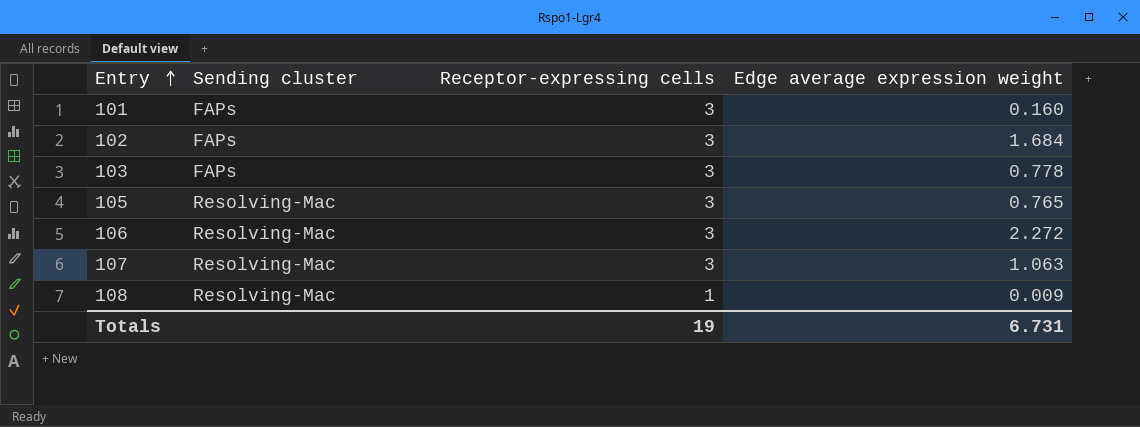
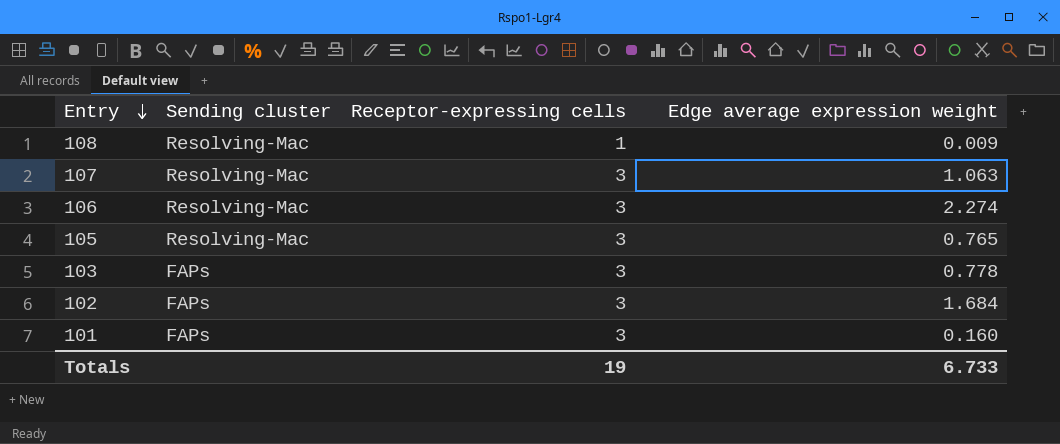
row order: Entry ascending -> Entry descending
106 | Edge average expression weight: 2.272 -> 2.274
Totals | Edge average expression weight: 6.731 -> 6.733

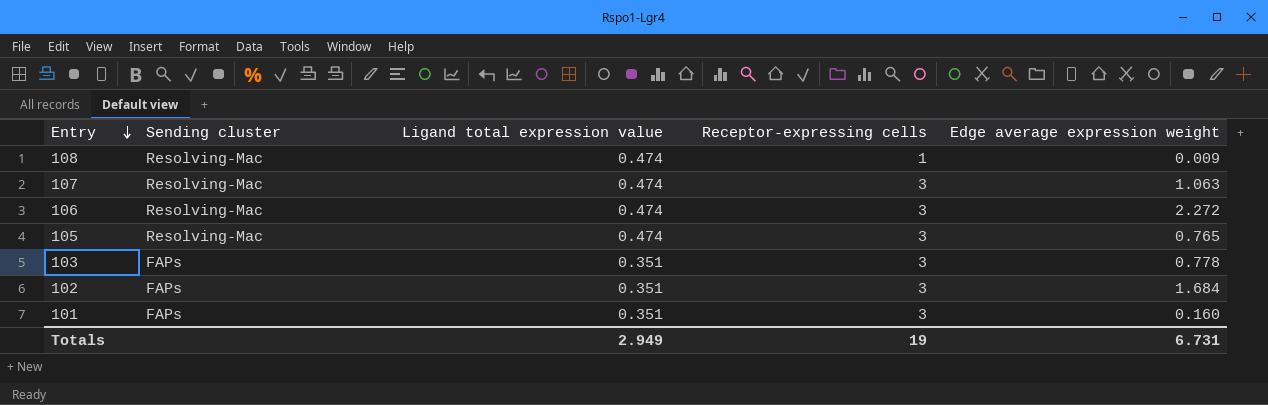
column Ligand total expression value | position: none -> 3
106 | Edge average expression weight: 2.274 -> 2.272
Totals | Edge average expression weight: 6.733 -> 6.731

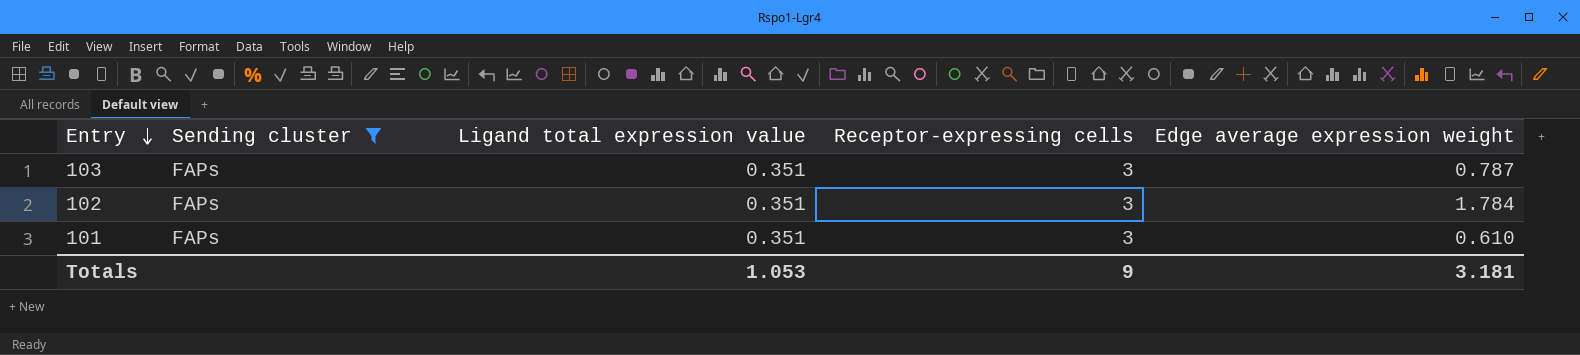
filter: none -> Sending cluster = FAPs
103 | Edge average expression weight: 0.778 -> 0.787
102 | Edge average expression weight: 1.684 -> 1.784
101 | Edge average expression weight: 0.160 -> 0.610
Totals | Ligand total expression value: 2.949 -> 1.053
Totals | Receptor-expressing cells: 19 -> 9
Totals | Edge average expression weight: 6.731 -> 3.181

